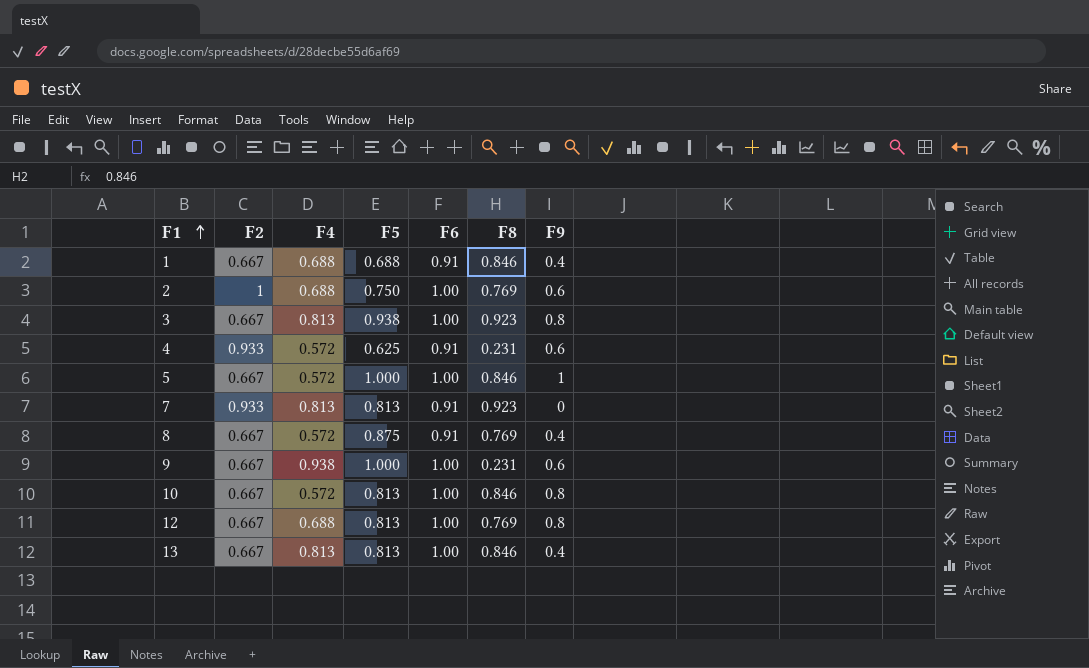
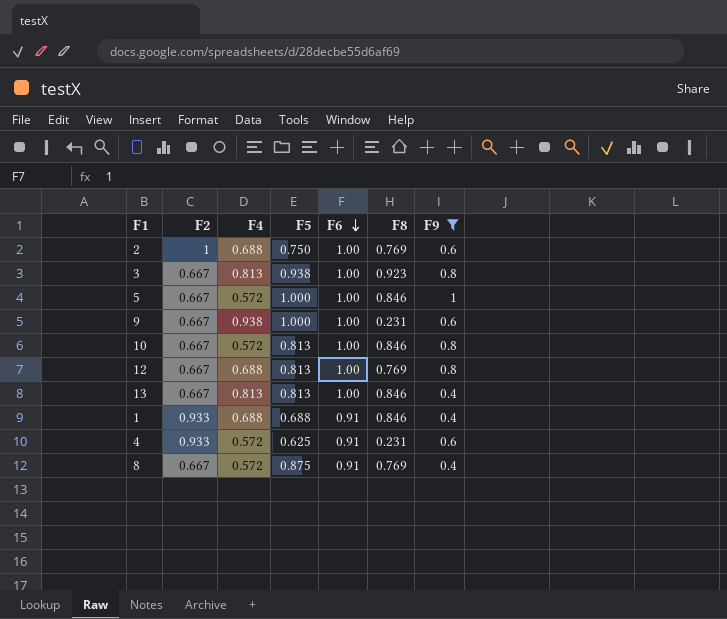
filter: none -> F9 != 0
row order: F1 ascending -> F6 descending
1 | F2: 0.667 -> 0.933

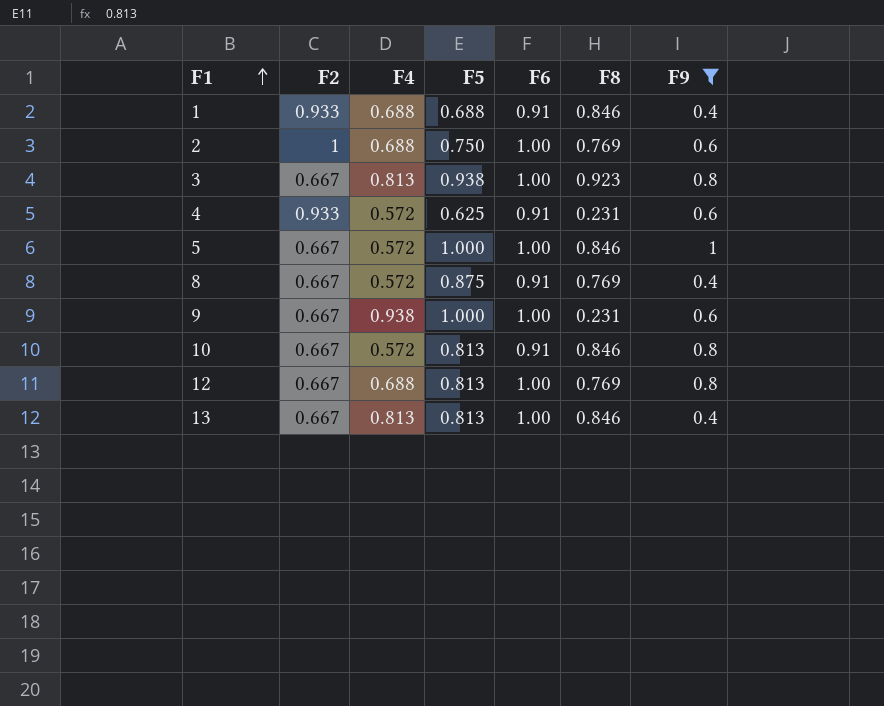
row order: F6 descending -> F1 ascending
10 | F6: 1.00 -> 0.91

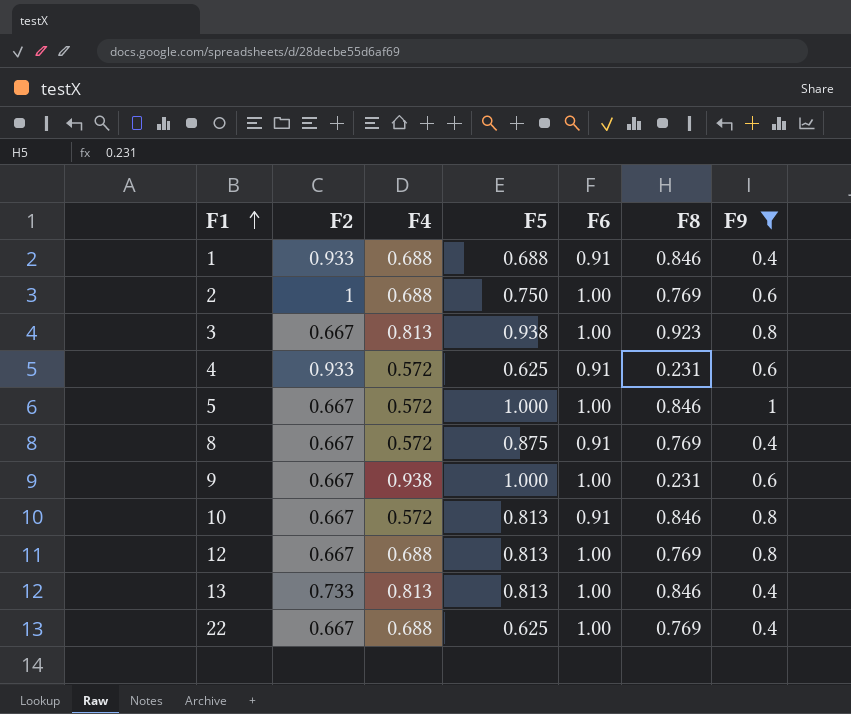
13 | F2: 0.667 -> 0.733
row 22: none -> 0.667 | 0.688 | 0.625 | 1.00 | 0.769 | 0.4

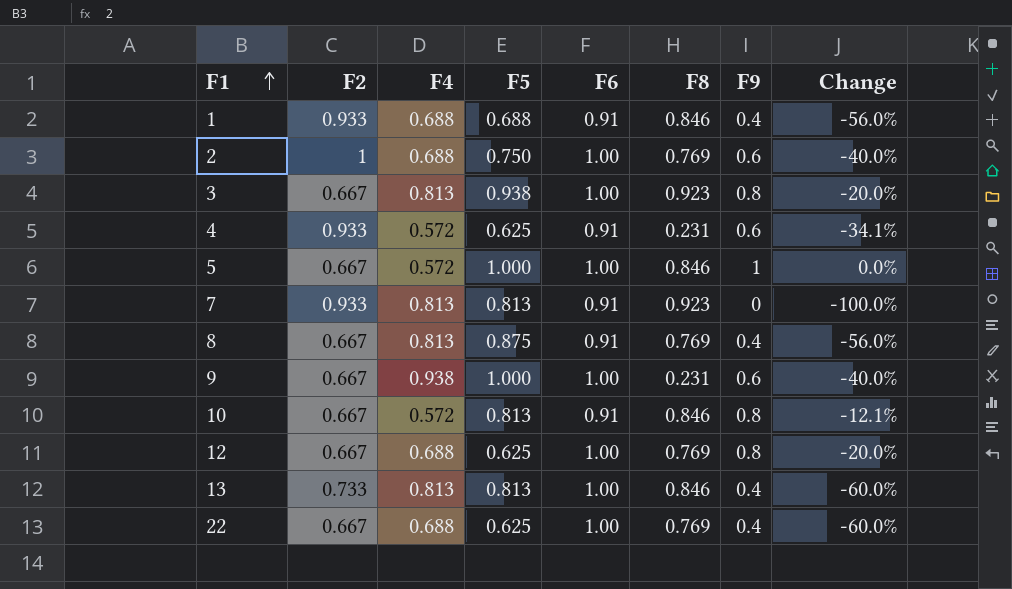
filter: F9 != 0 -> none
column Change | formula: none -> ([F9] - [F6]) / [F6]
8 | F4: 0.572 -> 0.813
12 | F5: 0.813 -> 0.625

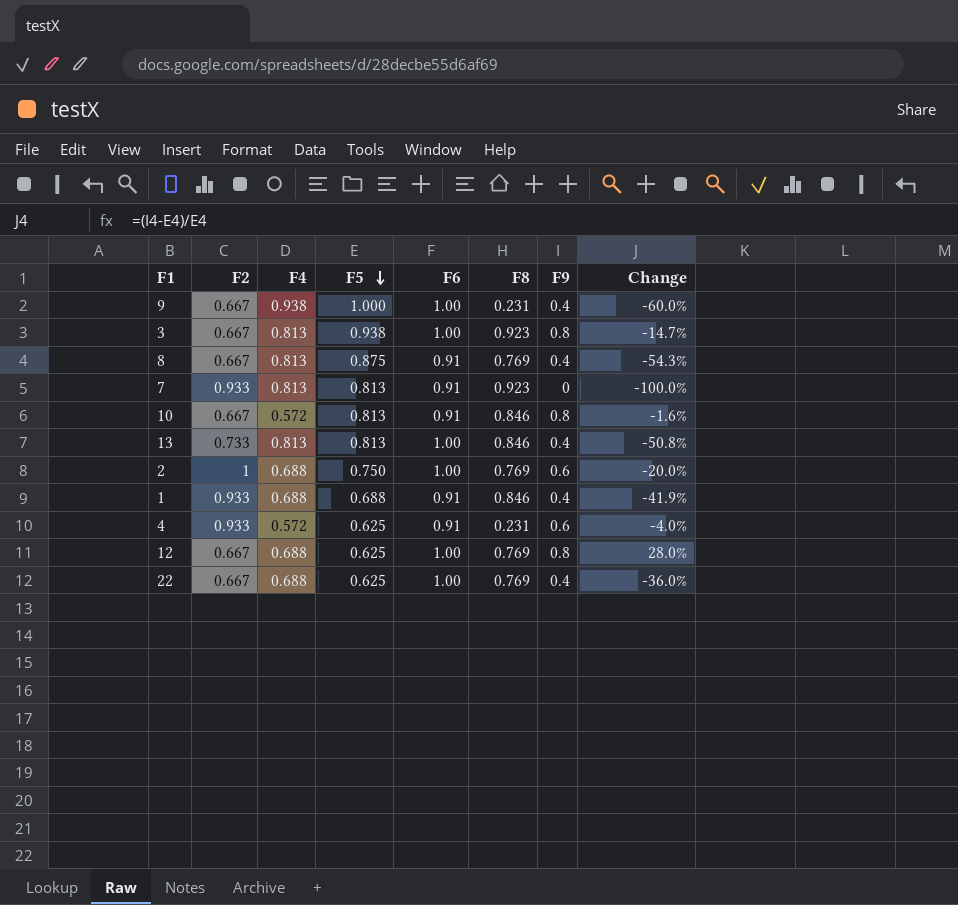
row order: F1 ascending -> F5 descending
column Change | formula: ([F9] - [F6]) / [F6] -> ([F9] - [F5]) / [F5]
row 5: 0.667 | 0.572 | 1.000 | 1.00 | 0.846 | 1 | 0.0% -> none
9 | F9: 0.6 -> 0.4

